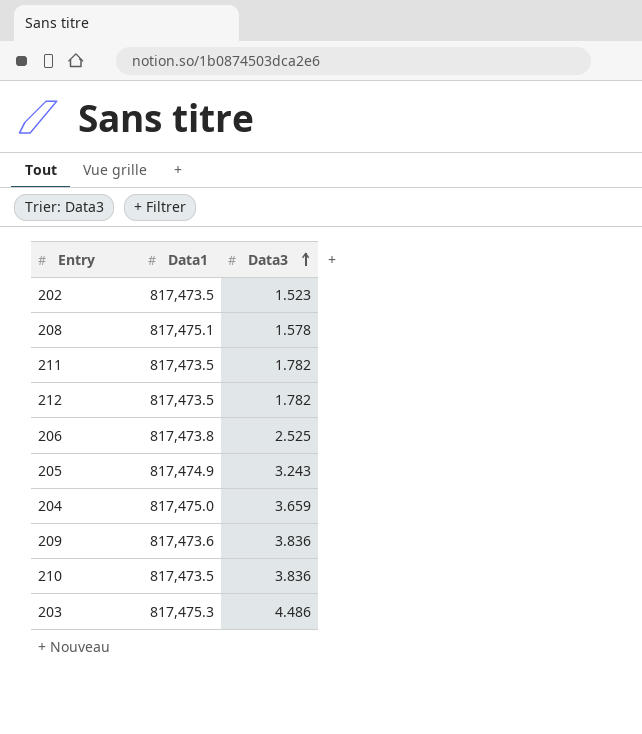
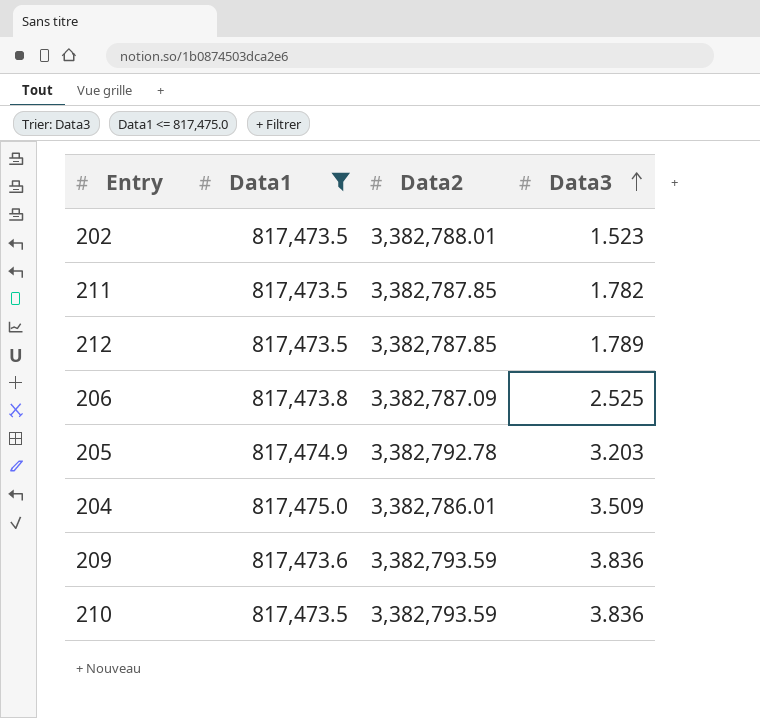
filter: none -> Data1 <= 817,475.0
column Data2 | position: none -> 3
212 | Data3: 1.782 -> 1.789
205 | Data3: 3.243 -> 3.203
204 | Data3: 3.659 -> 3.509

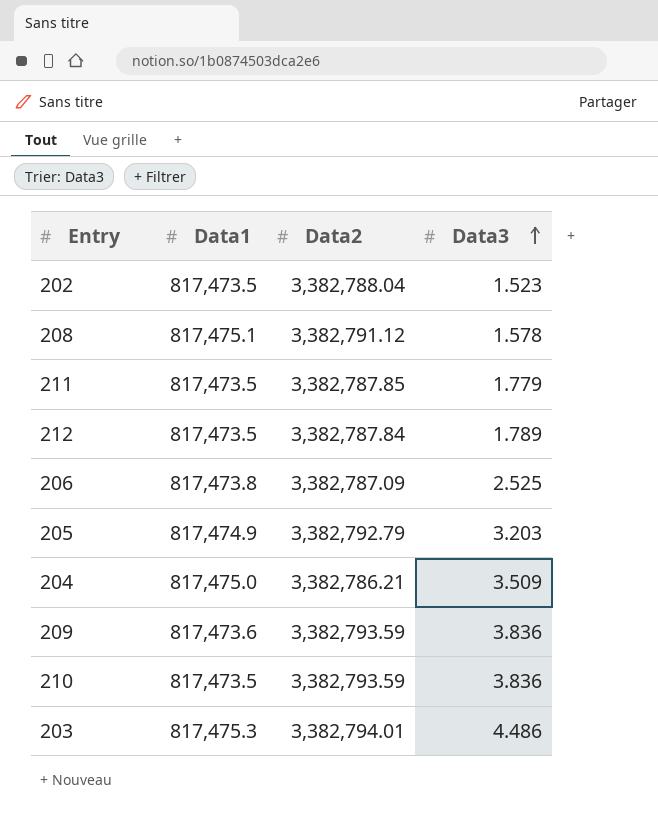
filter: Data1 <= 817,475.0 -> none
202 | Data2: 3,382,788.01 -> 3,382,788.04
211 | Data3: 1.782 -> 1.779
212 | Data2: 3,382,787.85 -> 3,382,787.84
205 | Data2: 3,382,792.78 -> 3,382,792.79
204 | Data2: 3,382,786.01 -> 3,382,786.21

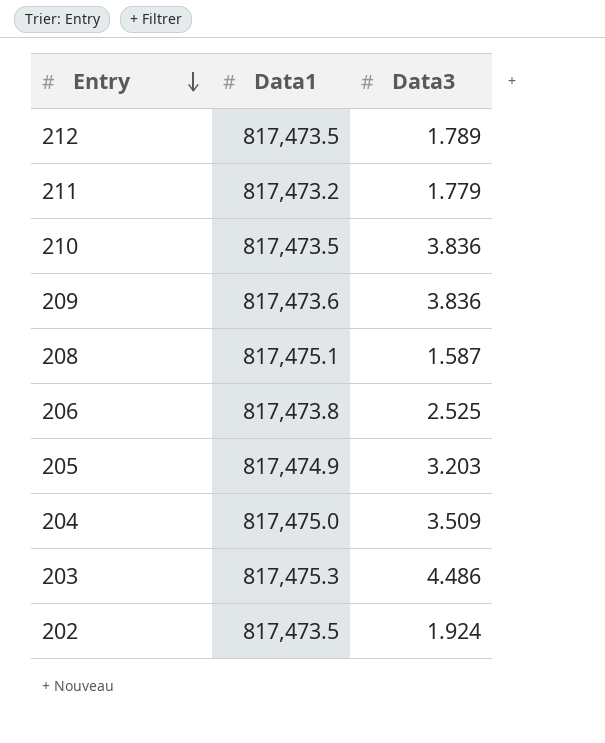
row order: Data3 ascending -> Entry descending
column Data2 | position: 3 -> none
211 | Data1: 817,473.5 -> 817,473.2
208 | Data3: 1.578 -> 1.587
202 | Data3: 1.523 -> 1.924

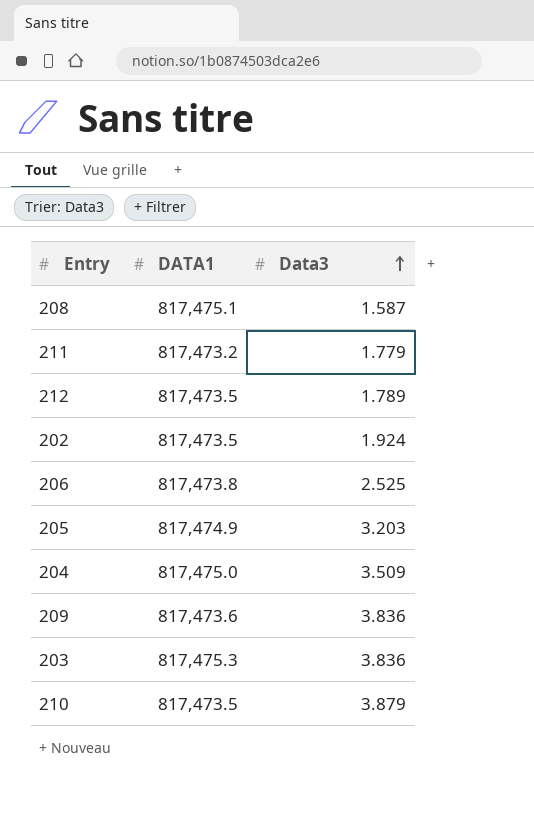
row order: Entry descending -> Data3 ascending
column name: Data1 -> DATA1
203 | Data3: 4.486 -> 3.836
210 | Data3: 3.836 -> 3.879

